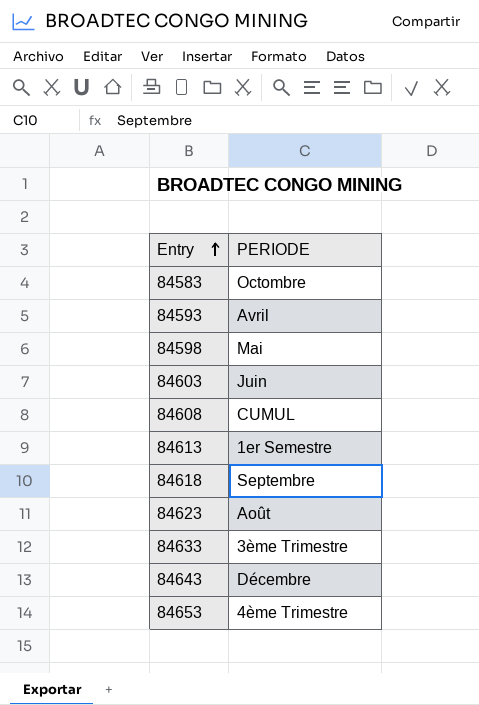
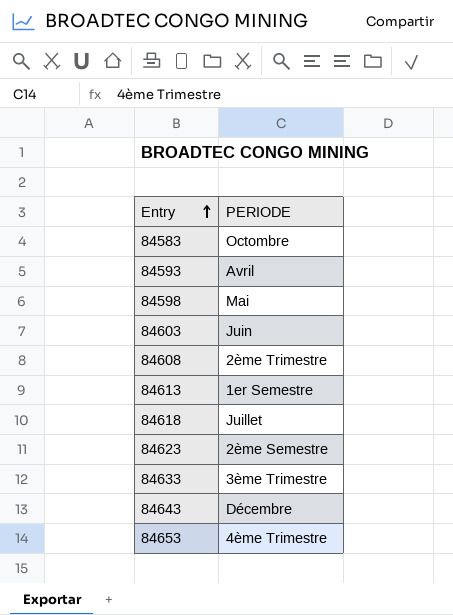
84608 | PERIODE: CUMUL -> 2ème Trimestre
84618 | PERIODE: Septembre -> Juillet
84623 | PERIODE: Août -> 2ème Semestre

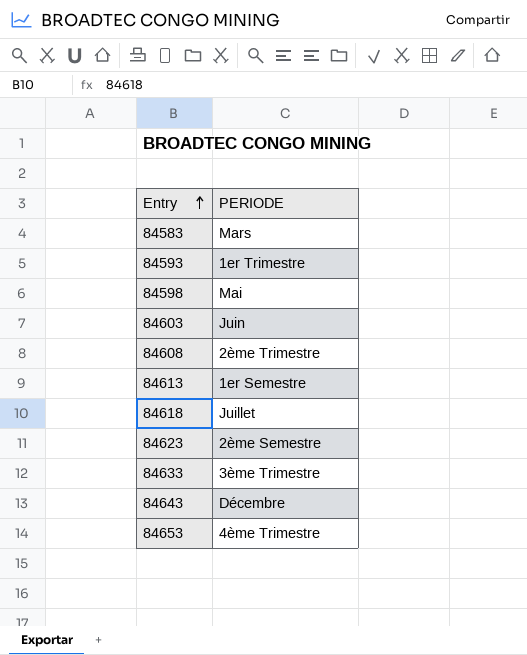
84583 | PERIODE: Octombre -> Mars
84593 | PERIODE: Avril -> 1er Trimestre

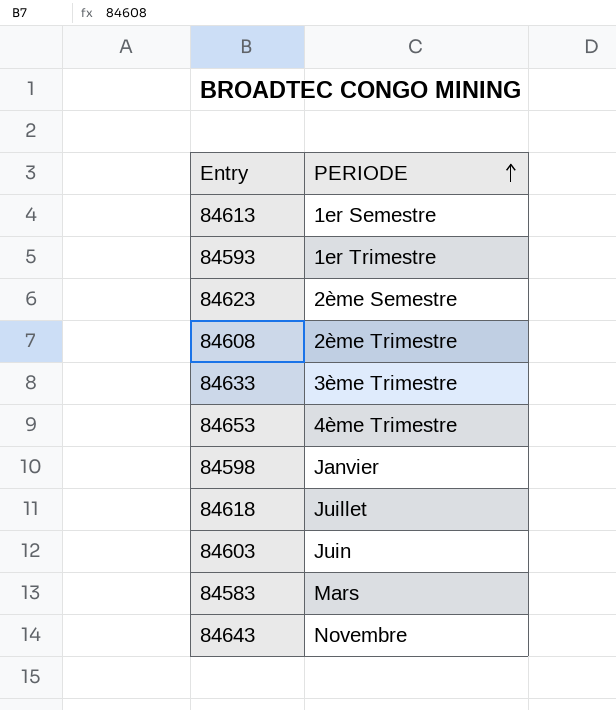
row order: Entry ascending -> PERIODE ascending
84598 | PERIODE: Mai -> Janvier
84643 | PERIODE: Décembre -> Novembre

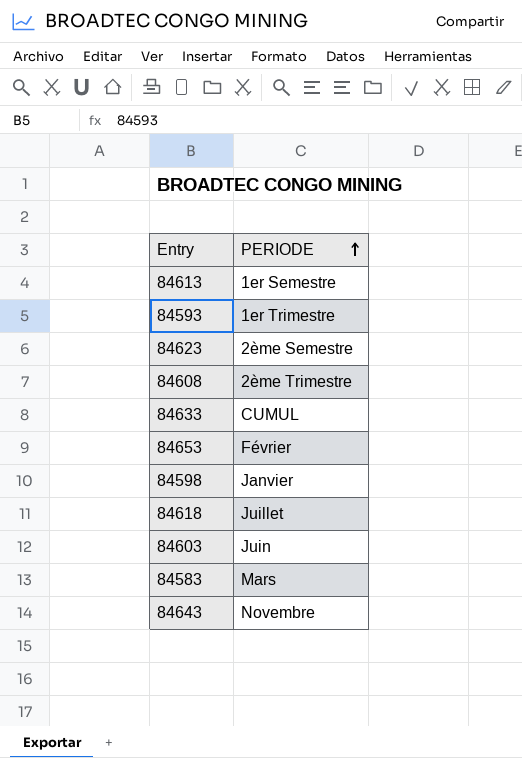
84633 | PERIODE: 3ème Trimestre -> CUMUL
84653 | PERIODE: 4ème Trimestre -> Février

